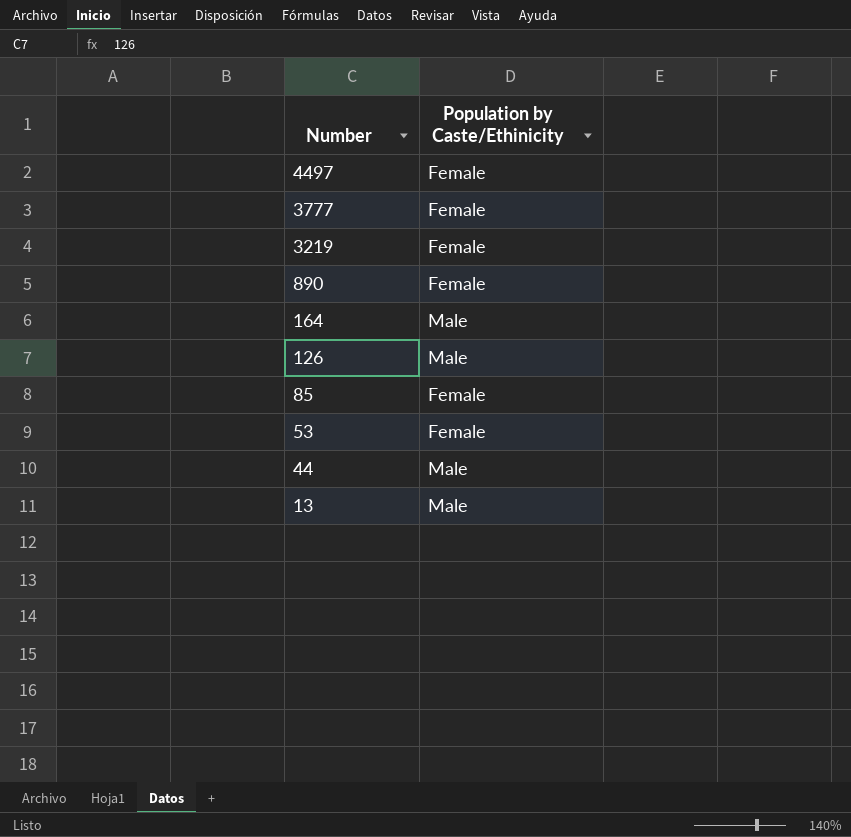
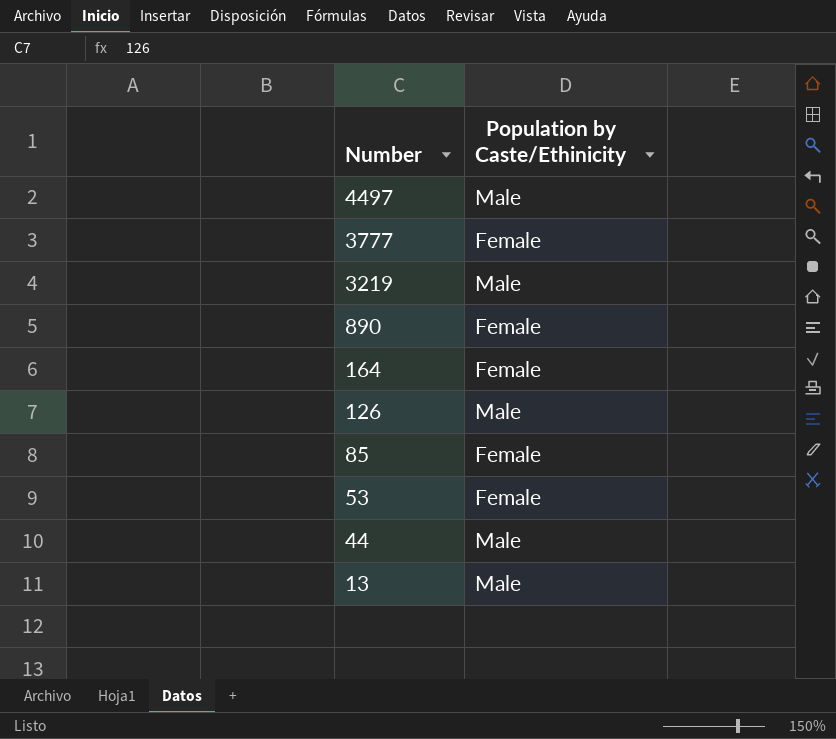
4497 | Population by Caste/Ethinicity: Female -> Male
3219 | Population by Caste/Ethinicity: Female -> Male
164 | Population by Caste/Ethinicity: Male -> Female

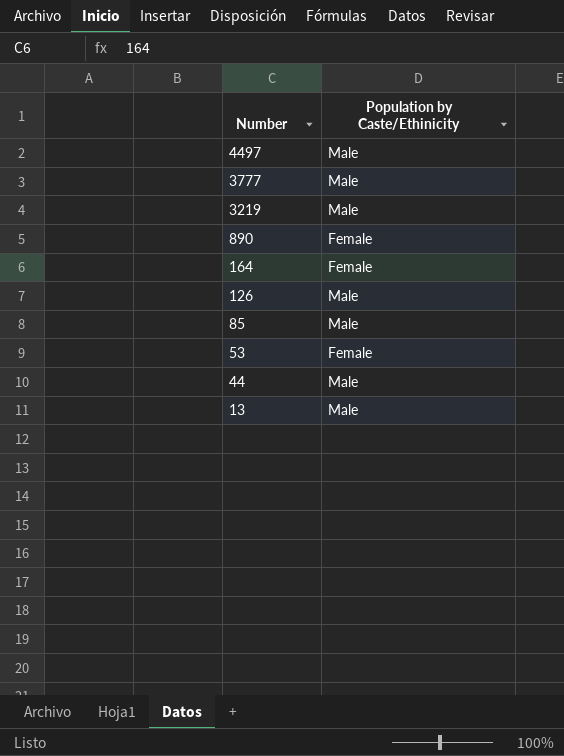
3777 | Population by Caste/Ethinicity: Female -> Male
85 | Population by Caste/Ethinicity: Female -> Male

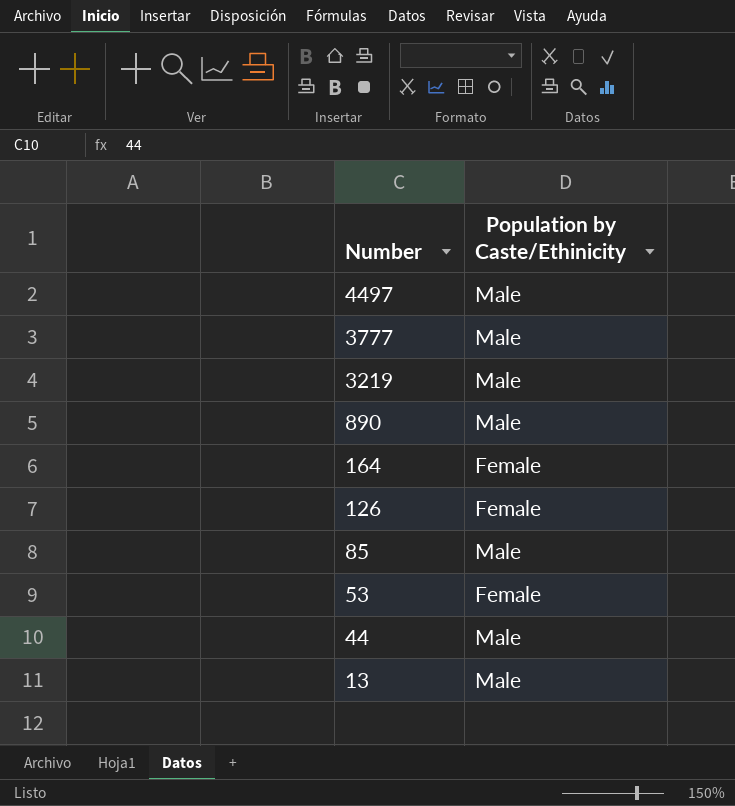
890 | Population by Caste/Ethinicity: Female -> Male
126 | Population by Caste/Ethinicity: Male -> Female

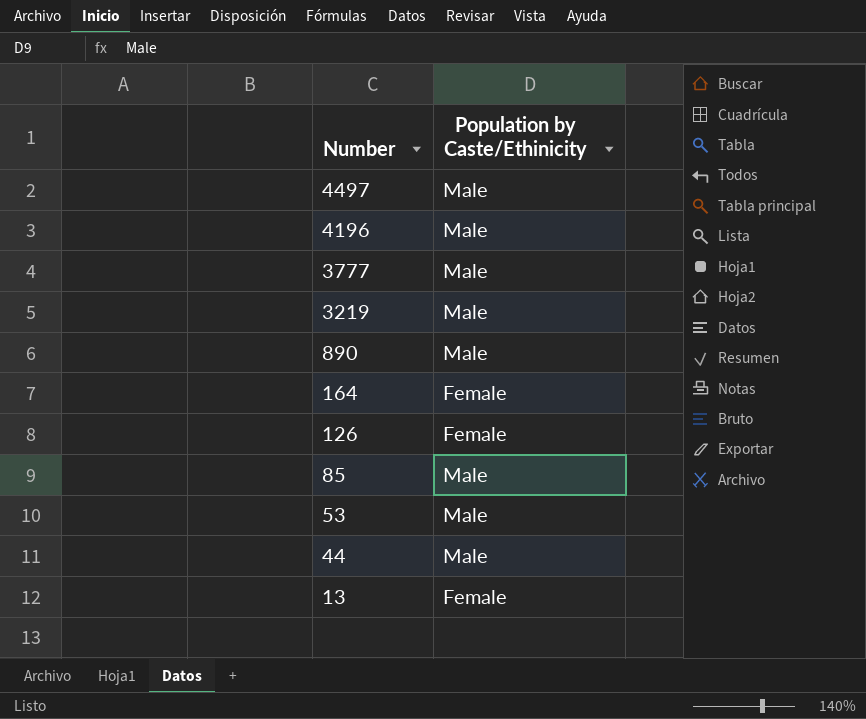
row 4196: none -> Male
53 | Population by Caste/Ethinicity: Female -> Male
13 | Population by Caste/Ethinicity: Male -> Female

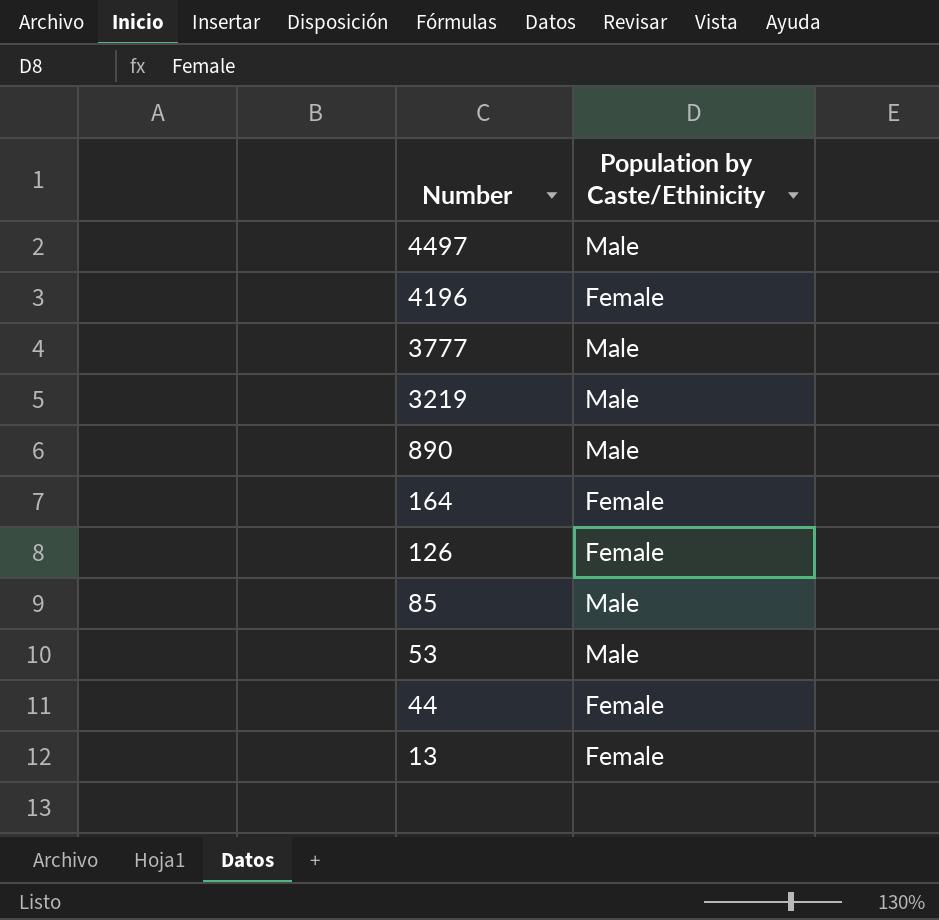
4196 | Population by Caste/Ethinicity: Male -> Female
44 | Population by Caste/Ethinicity: Male -> Female

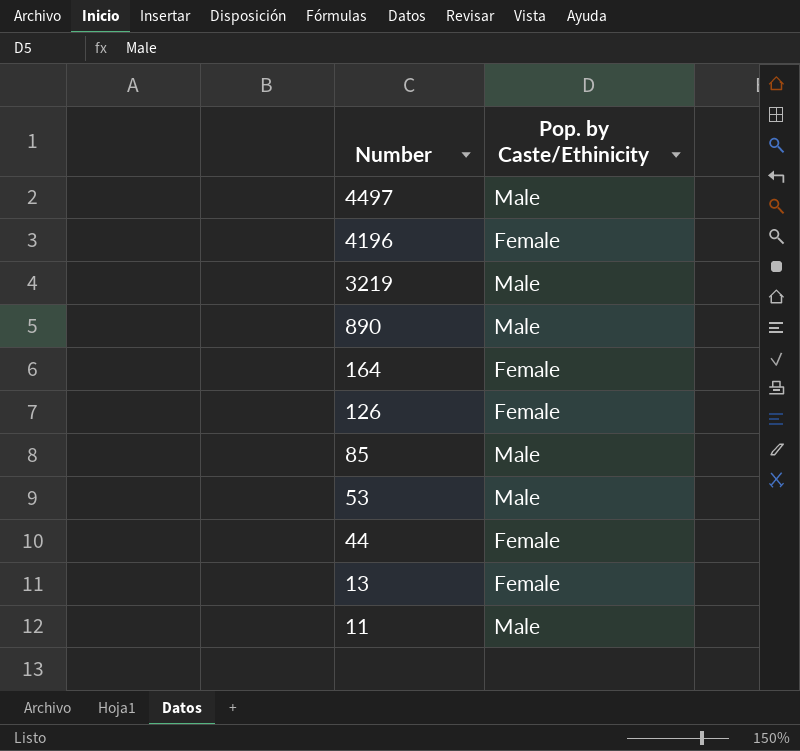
column name: Population by Caste/Ethinicity -> Pop. by Caste/Ethinicity
row 3777: Male -> none
row 11: none -> Male

